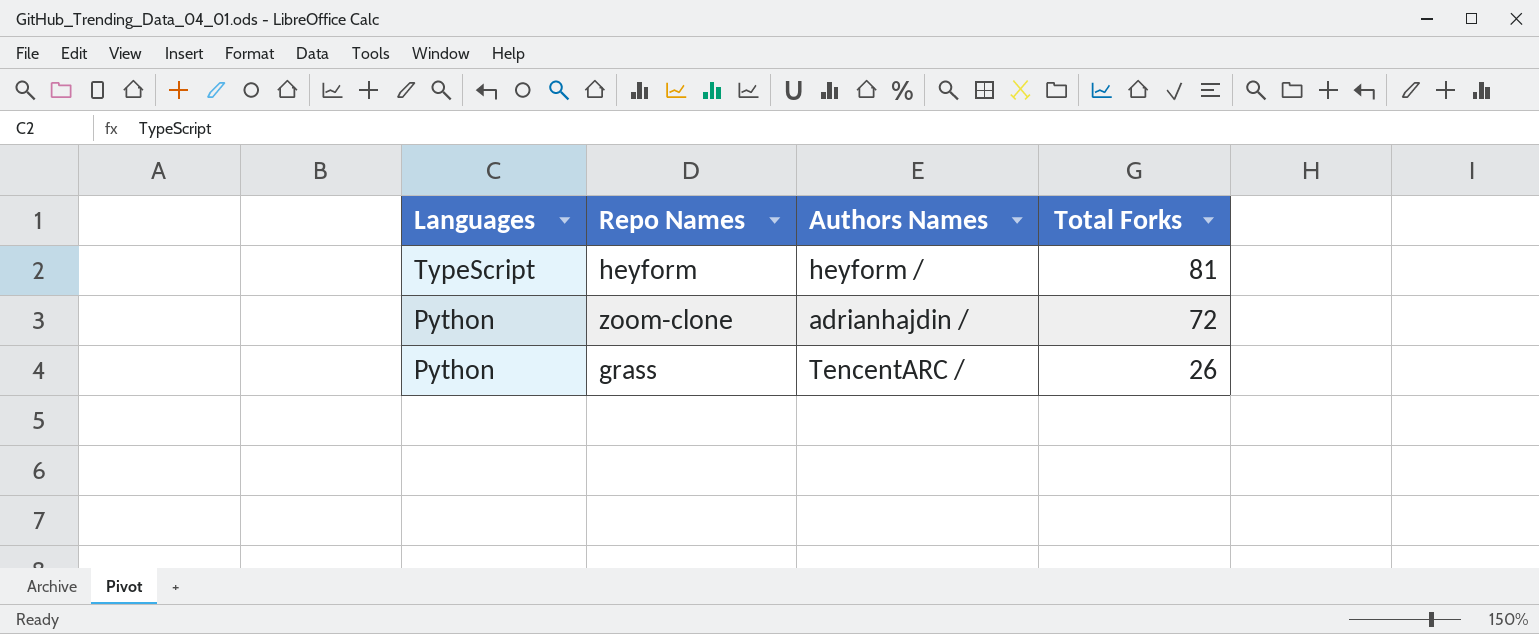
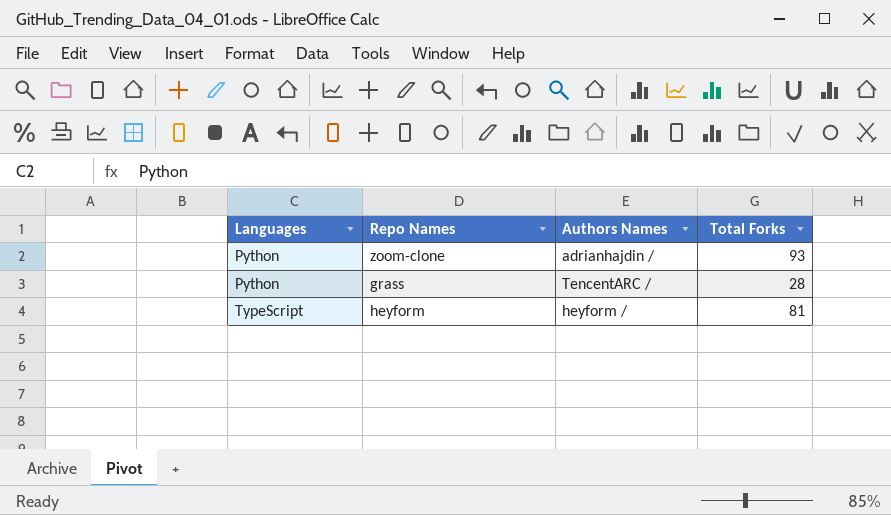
row order: Languages descending -> Languages ascending
zoom-clone | Total Forks: 72 -> 93
grass | Total Forks: 26 -> 28

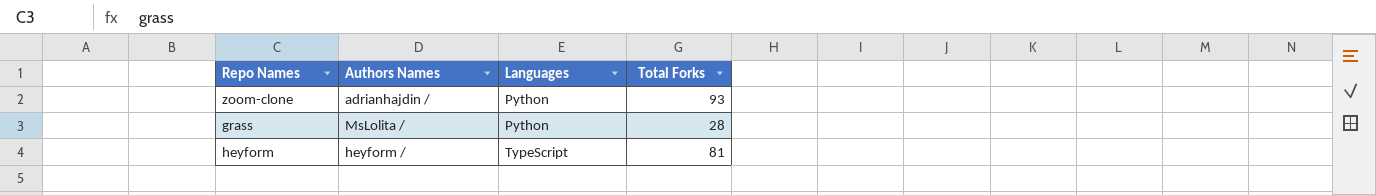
column Languages | position: 1 -> 3
grass | Authors Names: TencentARC / -> MsLolita /

